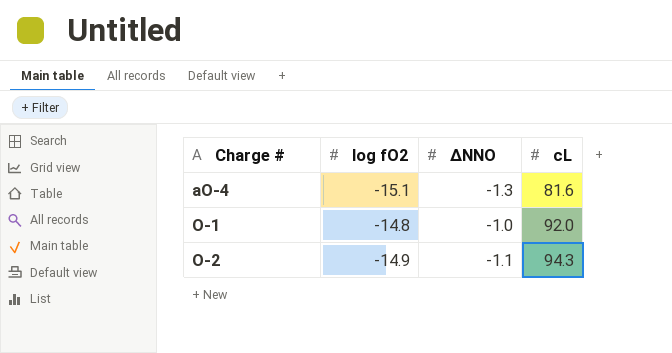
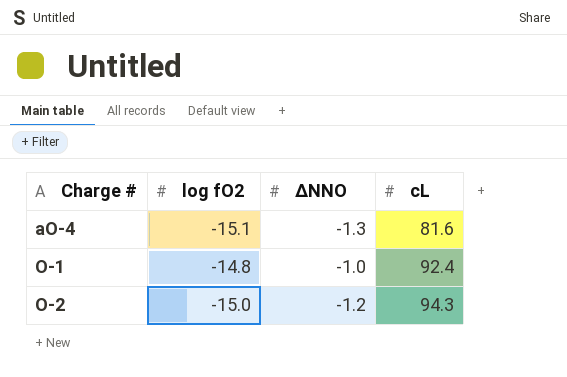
O-1 | cL: 92.0 -> 92.4
O-2 | log fO2: -14.9 -> -15.0
O-2 | ΔNNO: -1.1 -> -1.2

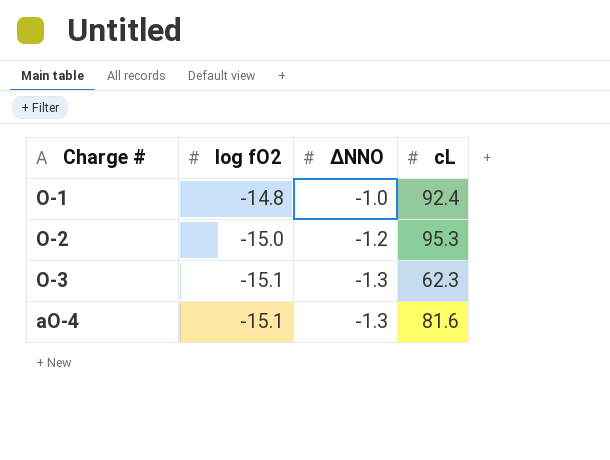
row order: Charge # ascending -> log fO2 descending
O-2 | cL: 94.3 -> 95.3
row O-3: none -> -15.1 | -1.3 | 62.3

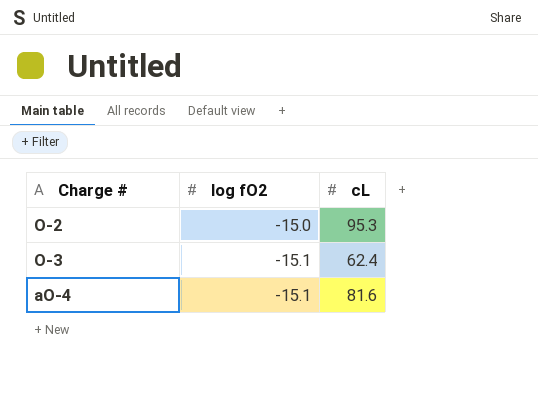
column ΔNNO | position: 3 -> none
row O-1: -14.8 | -1.0 | 92.4 -> none
O-3 | cL: 62.3 -> 62.4

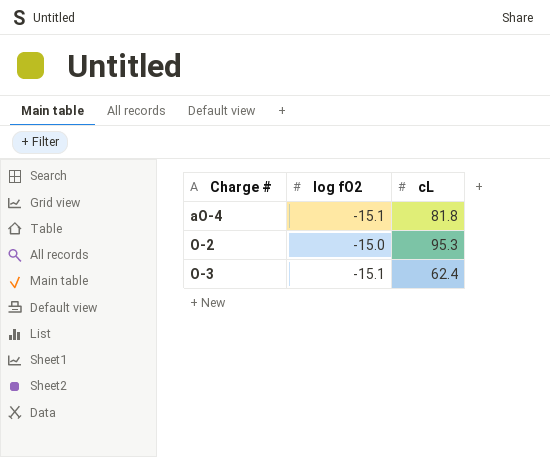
row order: log fO2 descending -> Charge # ascending
aO-4 | cL: 81.6 -> 81.8

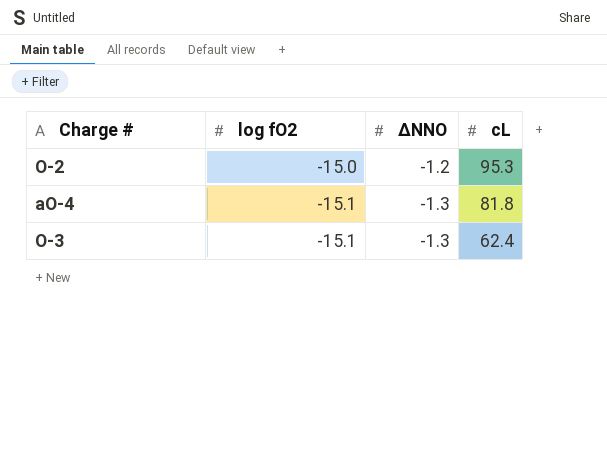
row order: Charge # ascending -> log fO2 descending
column ΔNNO | position: none -> 3

